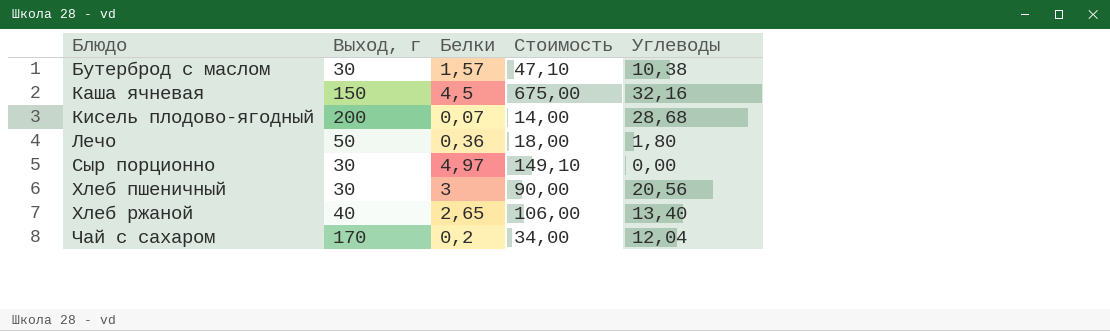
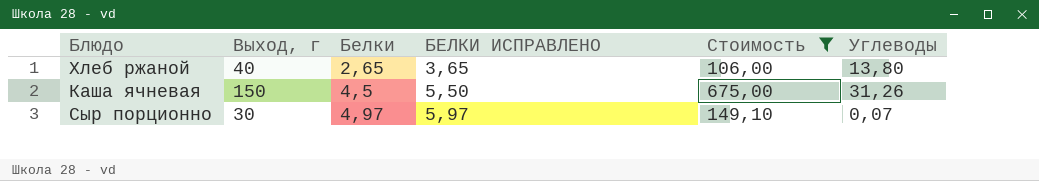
filter: none -> Стоимость >= 106,00
row order: Блюдо ascending -> Белки ascending
column БЕЛКИ ИСПРАВЛЕНО | formula: none -> [Белки] + 1
Хлеб ржаной | Углеводы: 13,40 -> 13,80
Каша ячневая | Углеводы: 32,16 -> 31,26
Сыр порционно | Углеводы: 0,00 -> 0,07

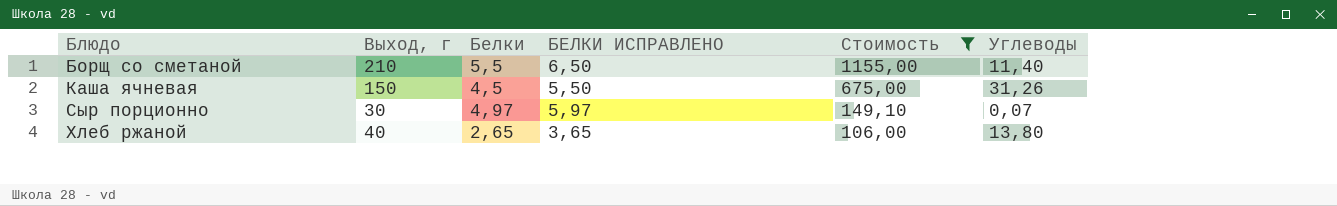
row order: Белки ascending -> Блюдо ascending
row Борщ со сметаной: none -> 210 | 5,5 | 6,50 | 1155,00 | 11,40

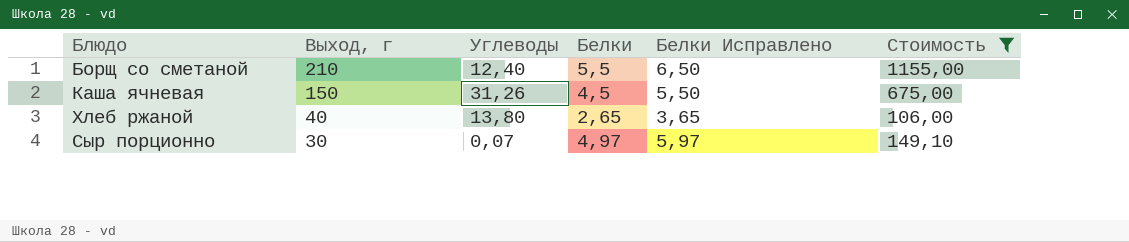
row order: Блюдо ascending -> Выход, г descending
column Углеводы | position: 6 -> 3
column name: БЕЛКИ ИСПРАВЛЕНО -> Белки Исправлено
Борщ со сметаной | Углеводы: 11,40 -> 12,40

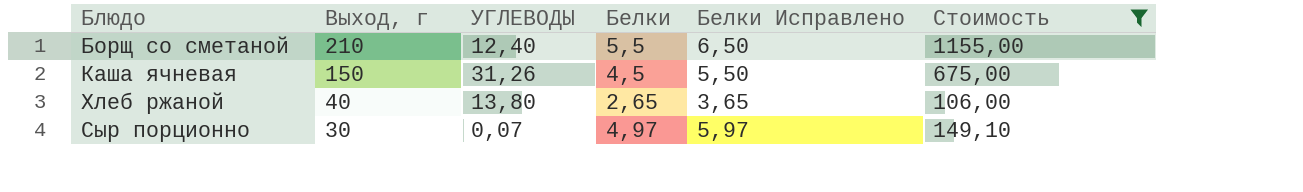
column name: Углеводы -> УГЛЕВОДЫ

